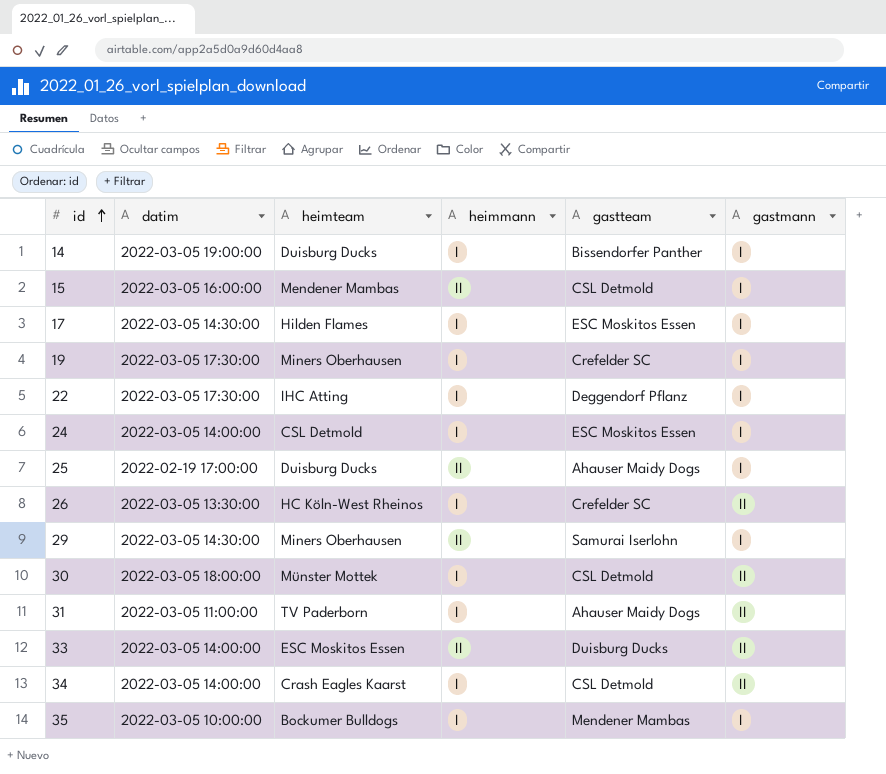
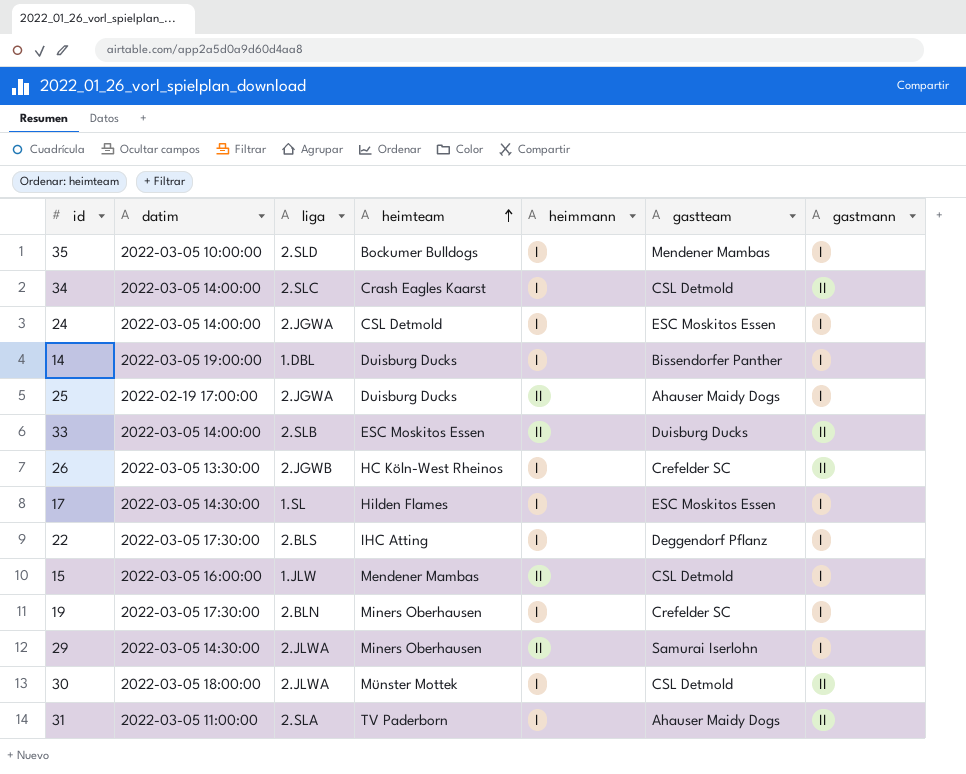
row order: id ascending -> heimteam ascending
column liga | position: none -> 3

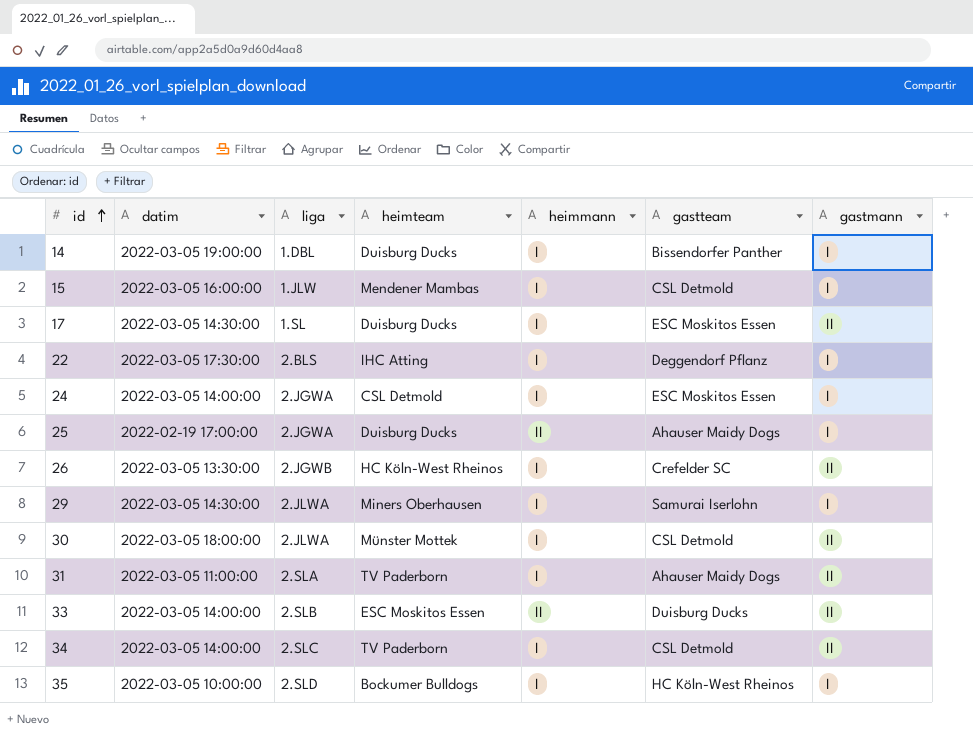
row order: heimteam ascending -> id ascending
row 19: 2022-03-05 17:30:00 | 2.BLN | Miners Oberhausen | I | Crefelder SC | I -> none
15 | heimmann: II -> I
17 | heimteam: Hilden Flames -> Duisburg Ducks
17 | gastmann: I -> II
29 | heimmann: II -> I
34 | heimteam: Crash Eagles Kaarst -> TV Paderborn
35 | gastteam: Mendener Mambas -> HC Köln-West Rheinos

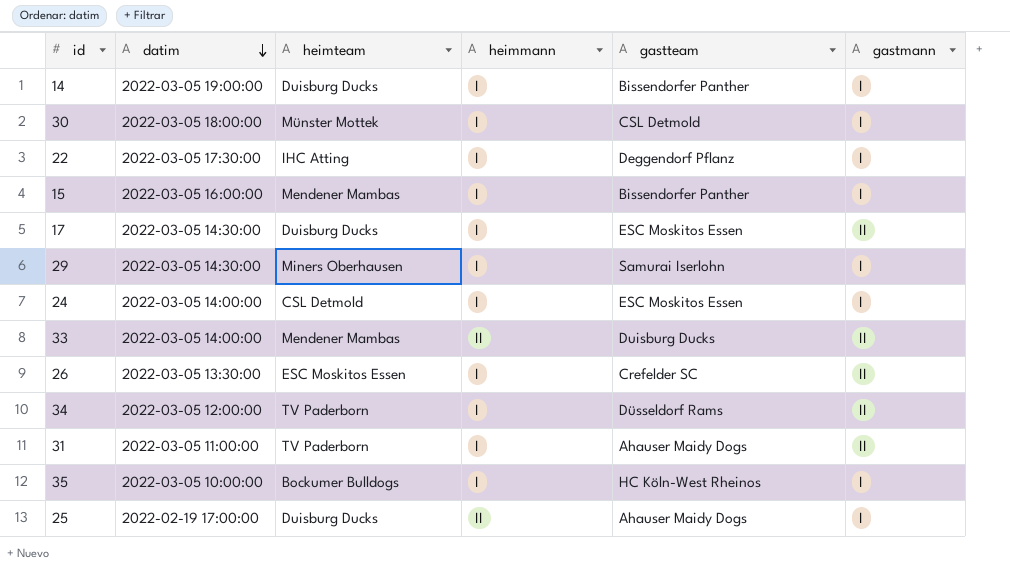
row order: id ascending -> datim descending
column liga | position: 3 -> none
30 | gastmann: II -> I
15 | gastteam: CSL Detmold -> Bissendorfer Panther
33 | heimteam: ESC Moskitos Essen -> Mendener Mambas
26 | heimteam: HC Köln-West Rheinos -> ESC Moskitos Essen
34 | datim: 2022-03-05 14:00:00 -> 2022-03-05 12:00:00
34 | gastteam: CSL Detmold -> Düsseldorf Rams

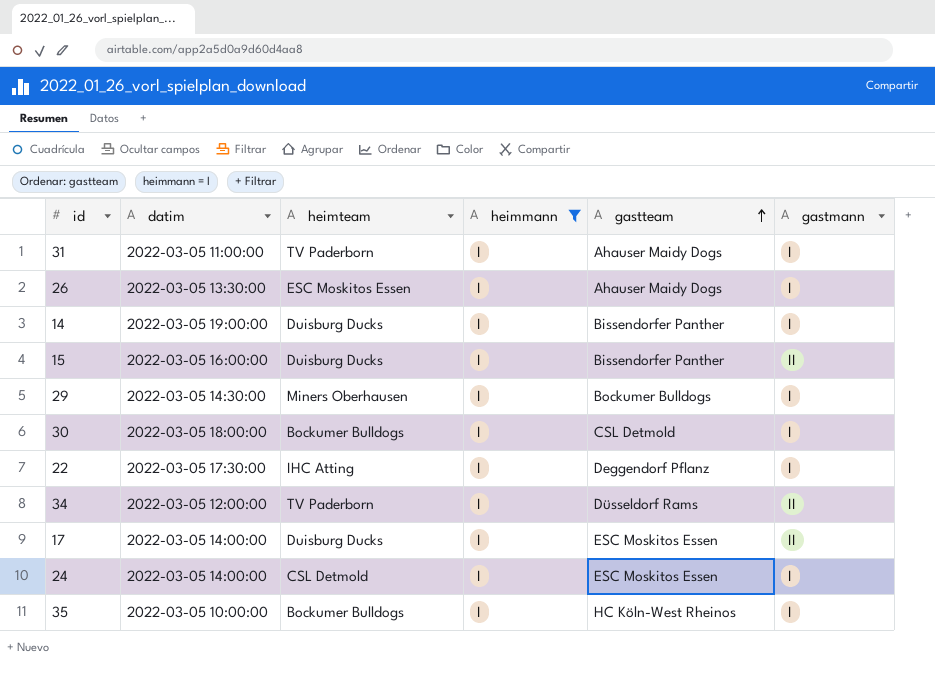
filter: none -> heimmann = I
row order: datim descending -> gastteam ascending
31 | gastmann: II -> I
26 | gastteam: Crefelder SC -> Ahauser Maidy Dogs
26 | gastmann: II -> I
15 | heimteam: Mendener Mambas -> Duisburg Ducks
15 | gastmann: I -> II
29 | gastteam: Samurai Iserlohn -> Bockumer Bulldogs
30 | heimteam: Münster Mottek -> Bockumer Bulldogs
17 | datim: 2022-03-05 14:30:00 -> 2022-03-05 14:00:00

